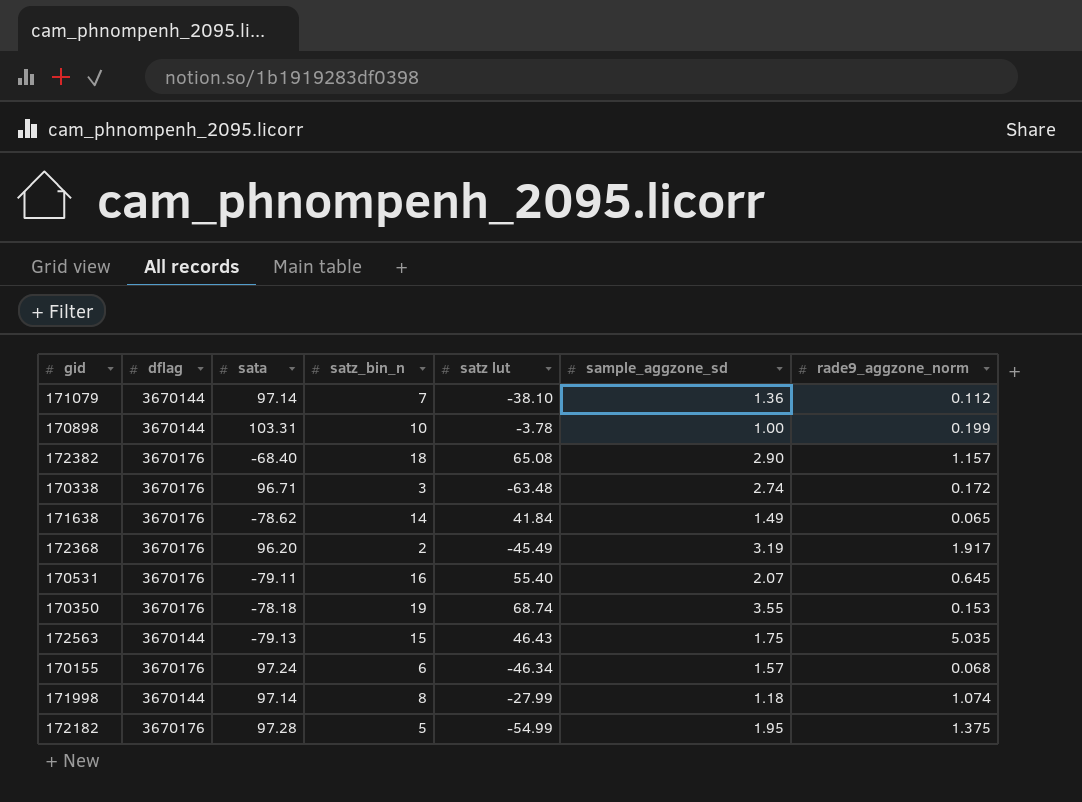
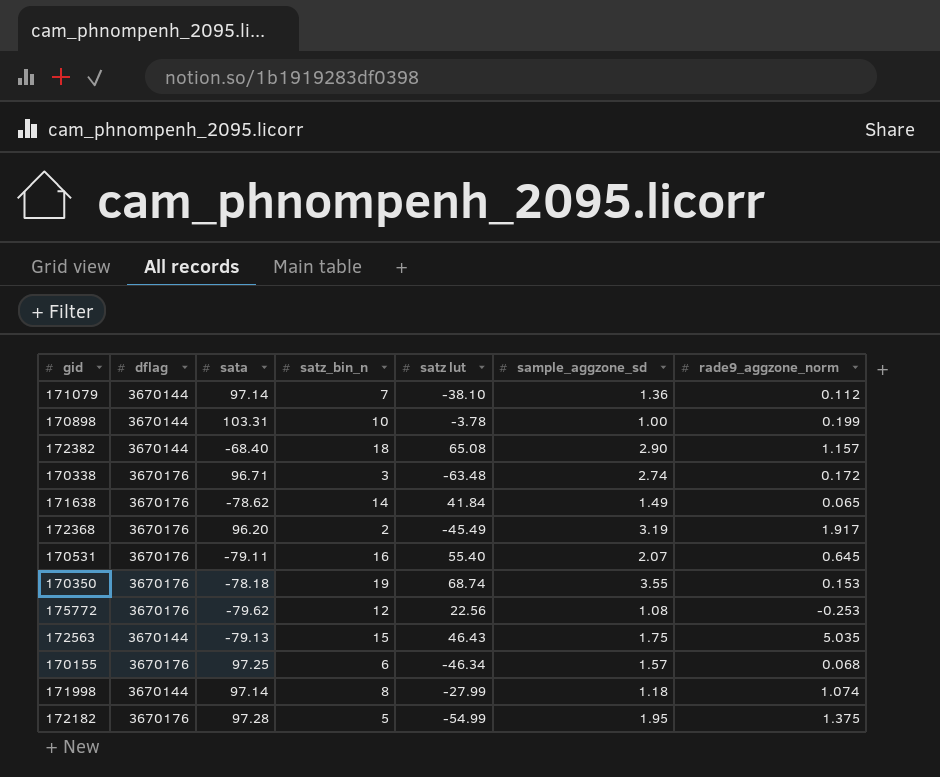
172382 | dflag: 3670176 -> 3670144
row 175772: none -> 3670176 | -79.62 | 12 | 22.56 | 1.08 | -0.253
170155 | sata: 97.24 -> 97.25

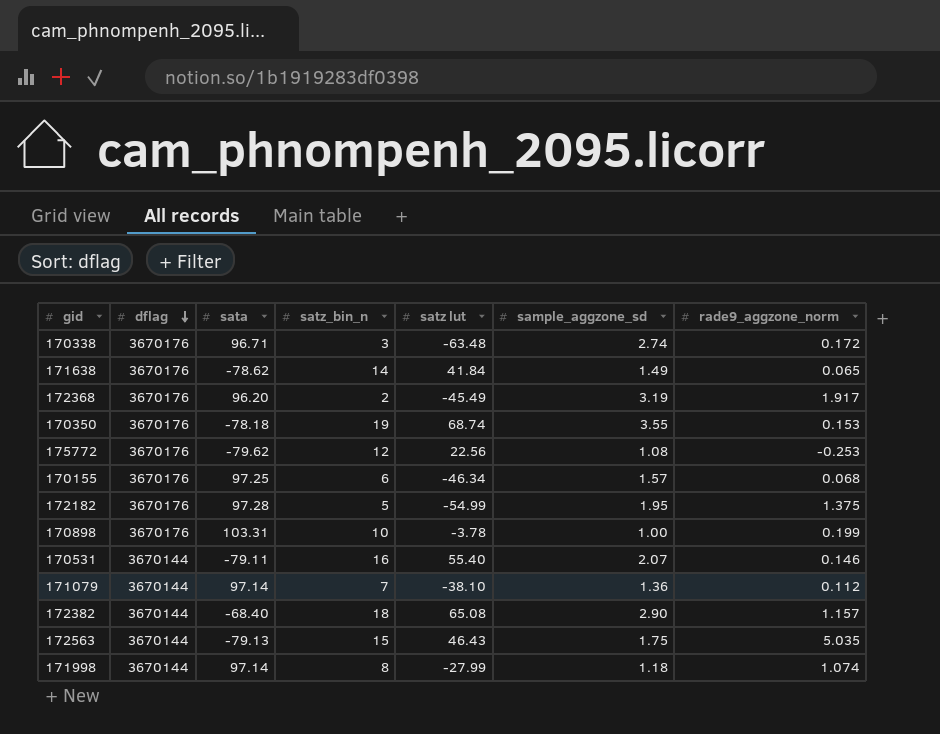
row order: none -> dflag descending
170898 | dflag: 3670144 -> 3670176
170531 | dflag: 3670176 -> 3670144
170531 | rade9_aggzone_norm: 0.645 -> 0.146

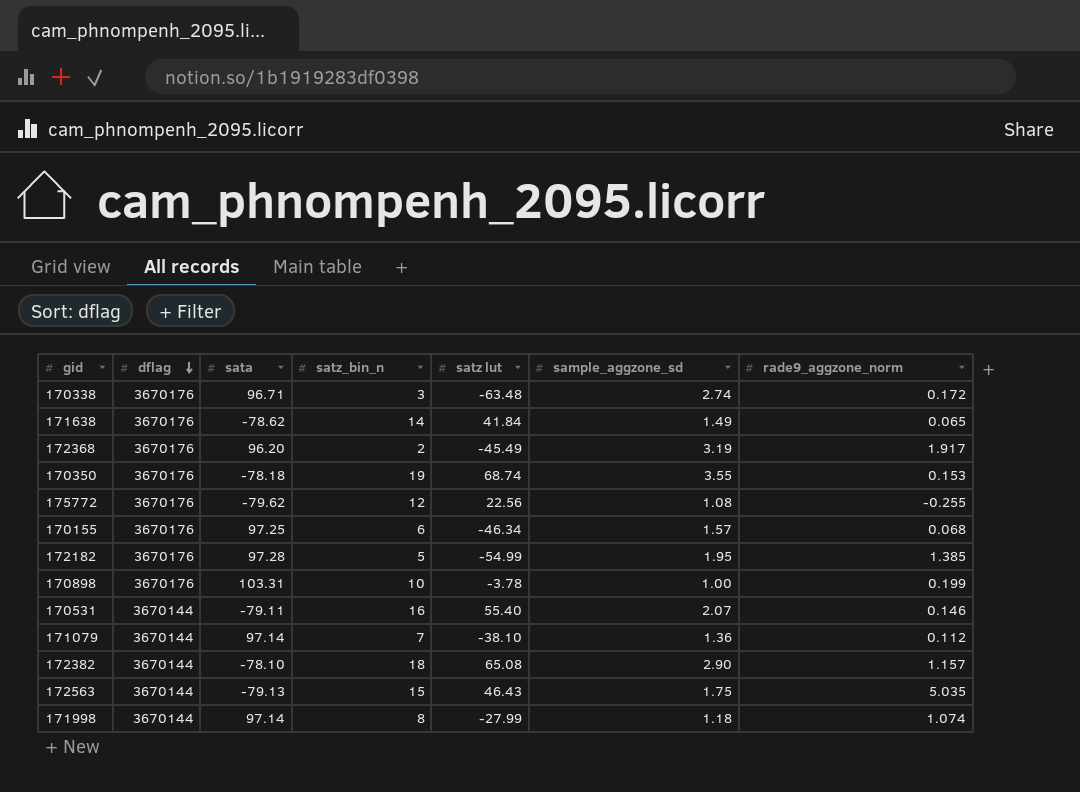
175772 | rade9_aggzone_norm: -0.253 -> -0.255
172182 | rade9_aggzone_norm: 1.375 -> 1.385
172382 | sata: -68.40 -> -78.10

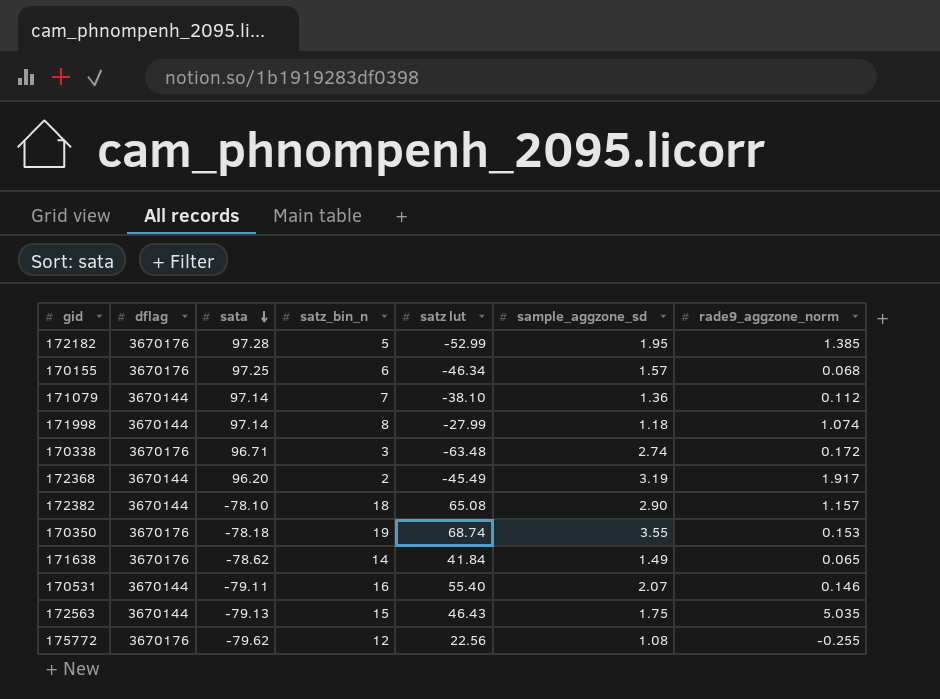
row order: dflag descending -> sata descending
row 170898: 3670176 | 103.31 | 10 | -3.78 | 1.00 | 0.199 -> none
172182 | satz lut: -54.99 -> -52.99
172368 | dflag: 3670176 -> 3670144

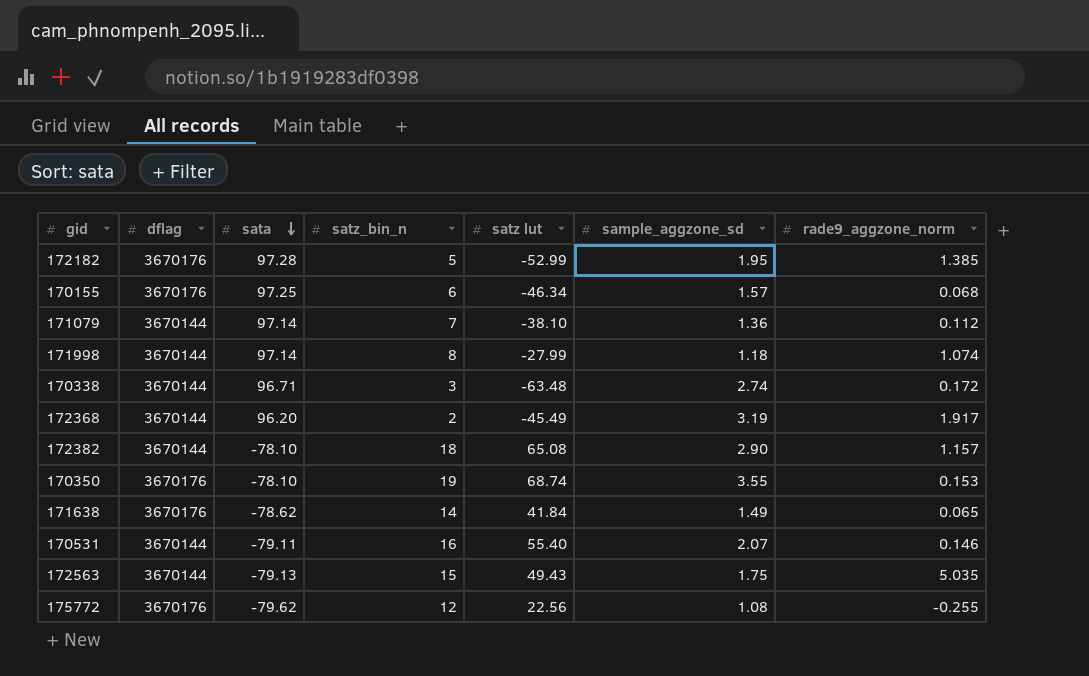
170338 | dflag: 3670176 -> 3670144
170350 | sata: -78.18 -> -78.10
172563 | satz lut: 46.43 -> 49.43

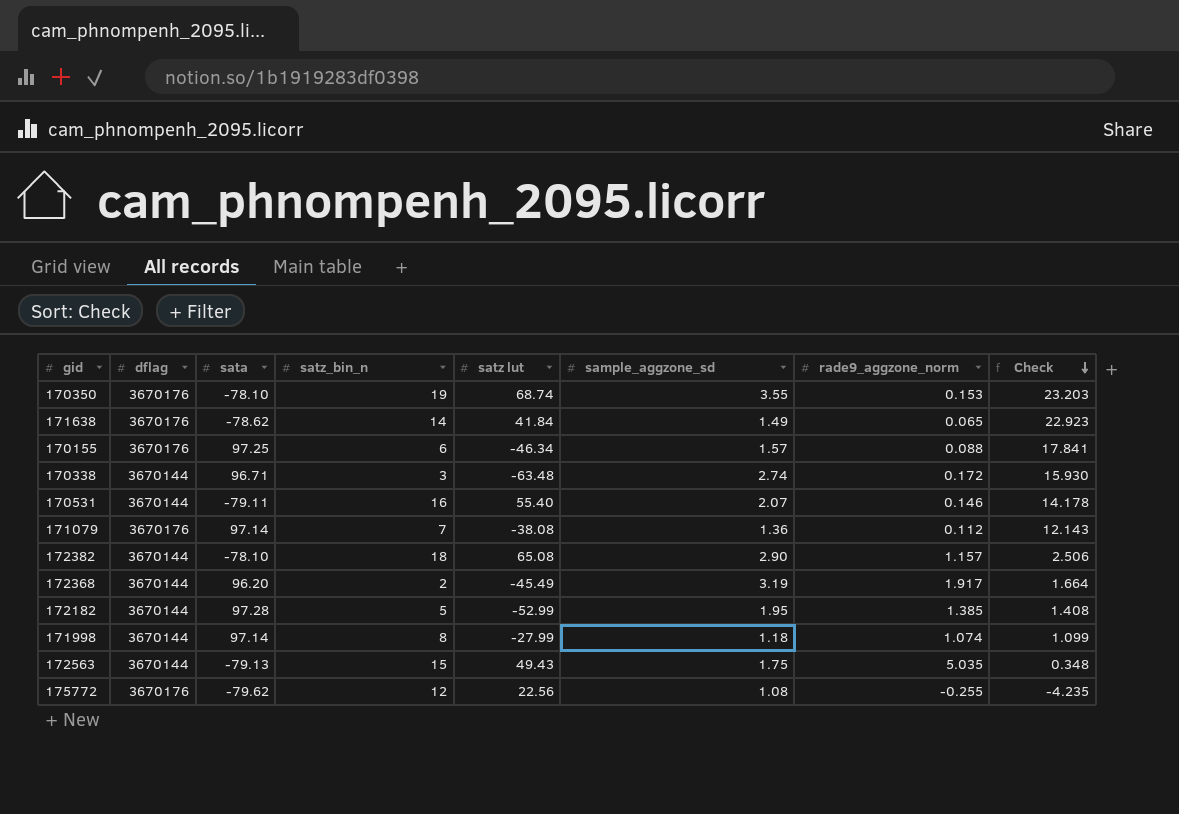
row order: sata descending -> Check descending
column Check | formula: none -> [sample_aggzone_sd] / [rade9_aggzone_norm]
170155 | rade9_aggzone_norm: 0.068 -> 0.088
171079 | dflag: 3670144 -> 3670176
171079 | satz lut: -38.10 -> -38.08
172182 | dflag: 3670176 -> 3670144

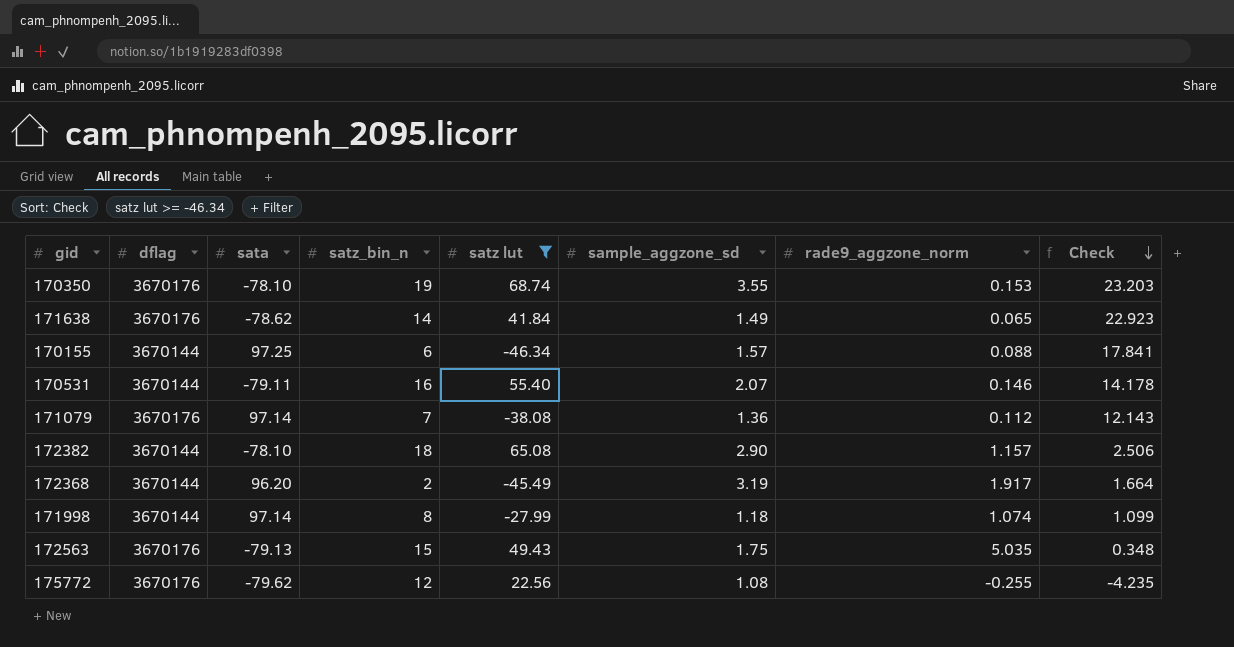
filter: none -> satz lut >= -46.34
170155 | dflag: 3670176 -> 3670144
172563 | dflag: 3670144 -> 3670176

